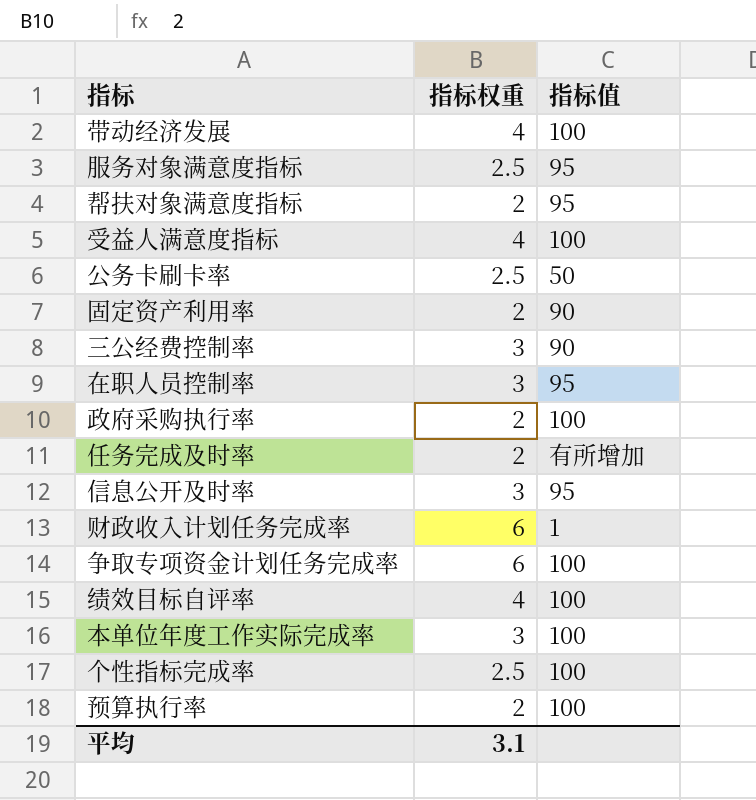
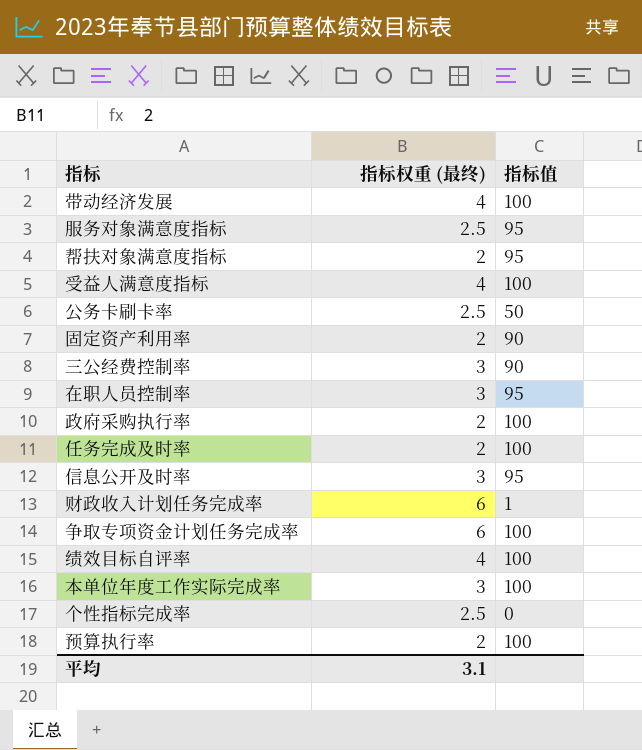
column name: 指标权重 -> 指标权重 (最终)
任务完成及时率 | 指标值: 有所增加 -> 100
个性指标完成率 | 指标值: 100 -> 0

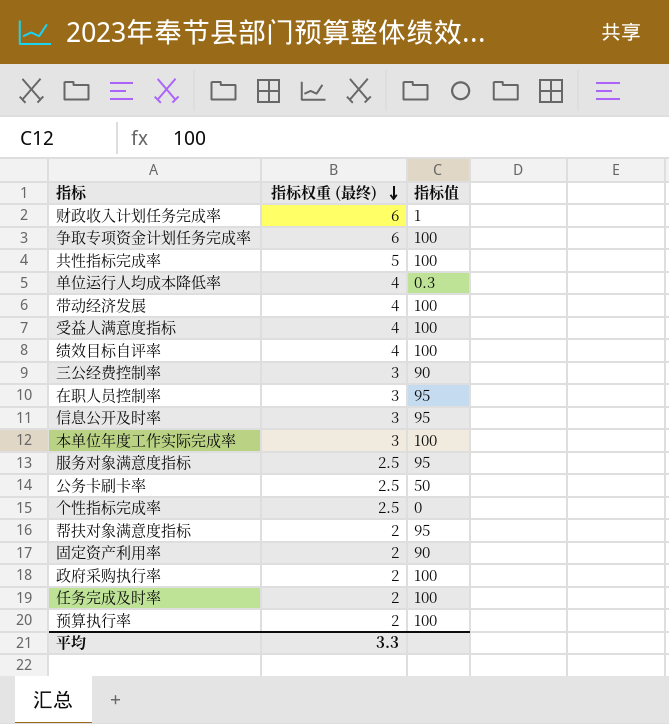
row order: none -> 指标权重 (最终) descending
row 共性指标完成率: none -> 5 | 100
row 单位运行人均成本降低率: none -> 4 | 0.3
平均 | 指标权重 (最终): 3.1 -> 3.3

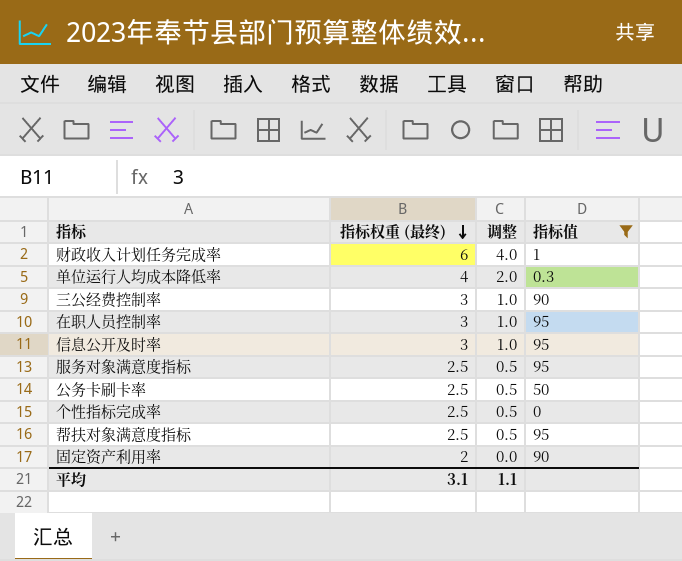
filter: none -> 指标值 != 100
column 调整 | formula: none -> [指标权重 (最终)] - 2
帮扶对象满意度指标 | 指标权重 (最终): 2 -> 2.5
平均 | 指标权重 (最终): 3.3 -> 3.1

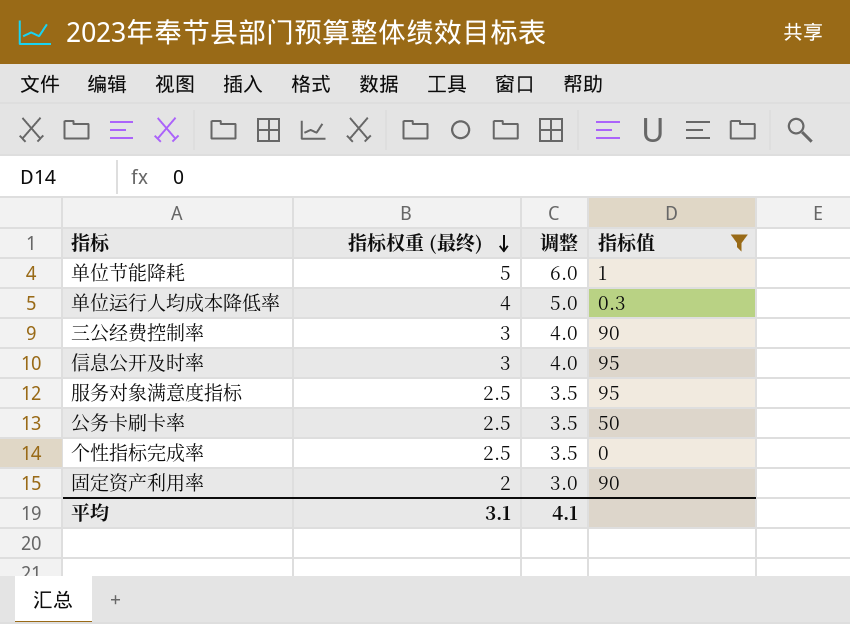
column 调整 | formula: [指标权重 (最终)] - 2 -> [指标权重 (最终)] + 1
row 财政收入计划任务完成率: 6 | 4.0 | 1 -> none
row 在职人员控制率: 3 | 1.0 | 95 -> none
row 帮扶对象满意度指标: 2.5 | 0.5 | 95 -> none
row 单位节能降耗: none -> 5 | 6.0 | 1
平均 | 调整: 1.1 -> 4.1

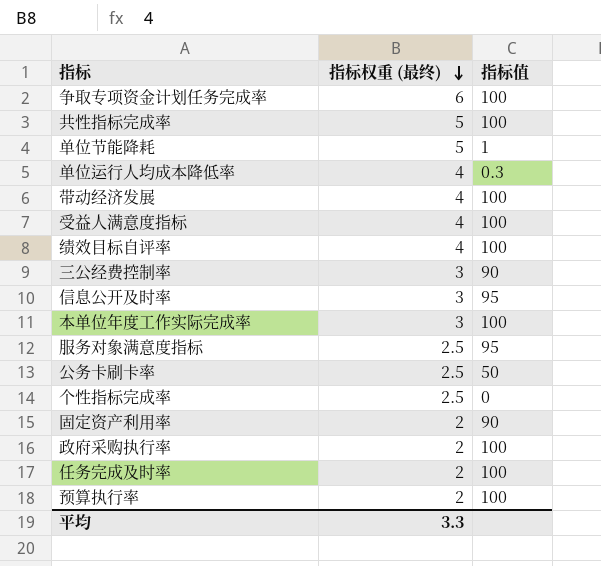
filter: 指标值 != 100 -> none
column 调整 | formula: [指标权重 (最终)] + 1 -> none
平均 | 指标权重 (最终): 3.1 -> 3.3

